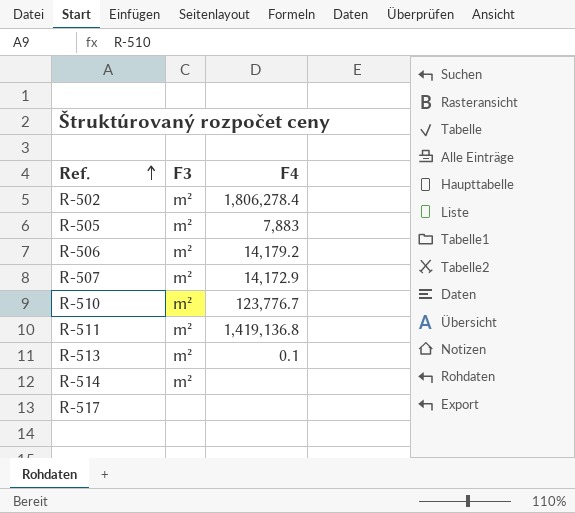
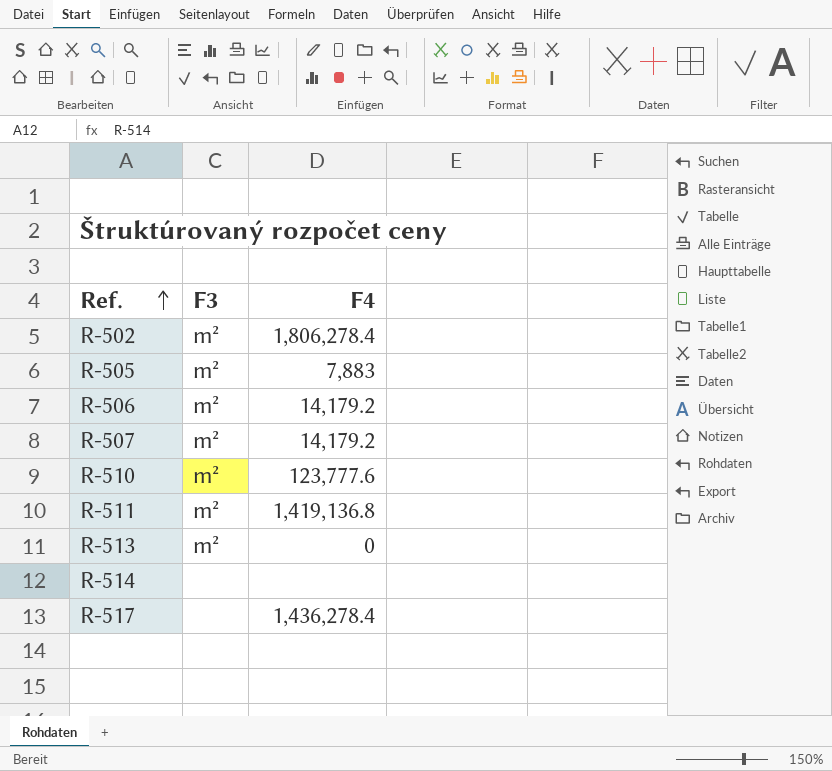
R-507 | F4: 14,172.9 -> 14,179.2
R-510 | F4: 123,776.7 -> 123,777.6
R-513 | F4: 0.1 -> 0
R-514 | F3: m² -> none
R-517 | F4: none -> 1,436,278.4

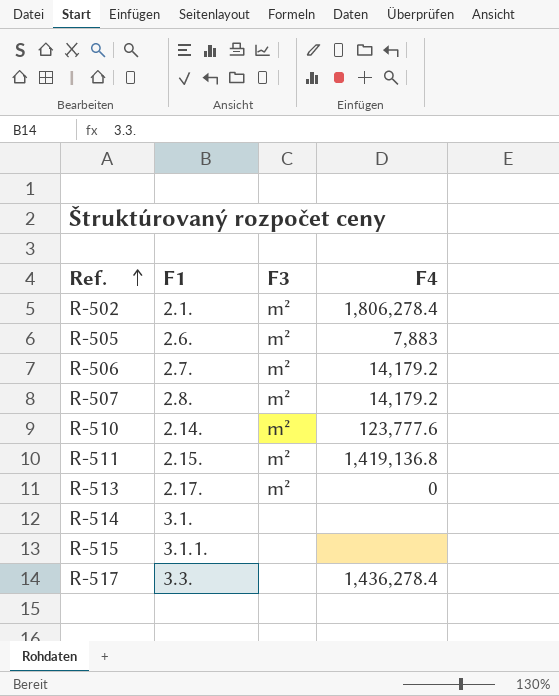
column F1 | position: none -> 2
row R-515: none -> 3.1.1. | none | none

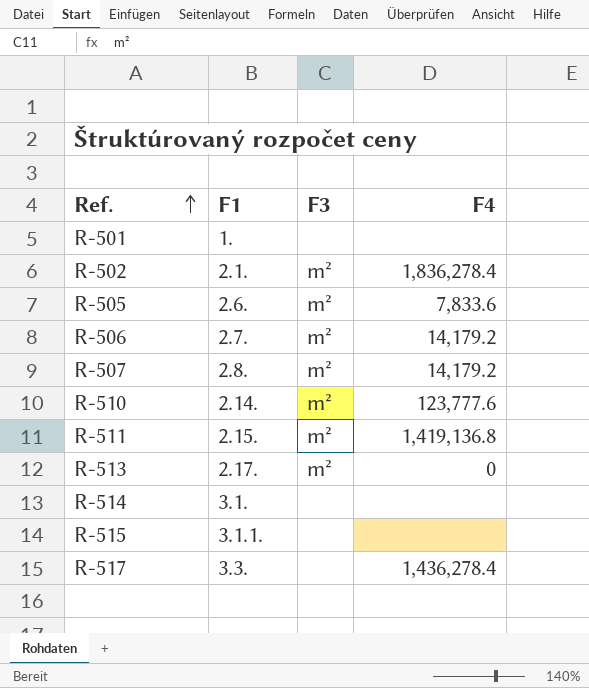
row R-501: none -> 1. | none | none
R-502 | F4: 1,806,278.4 -> 1,836,278.4
R-505 | F4: 7,883 -> 7,833.6

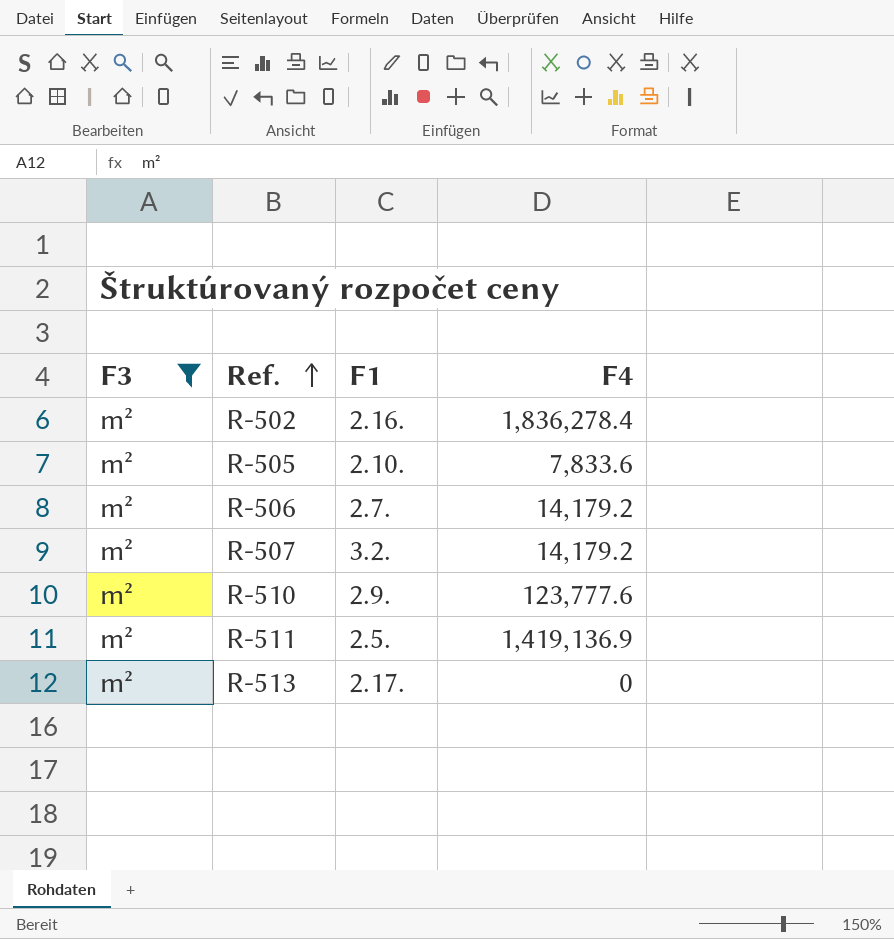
filter: none -> F3 = m²
column F3 | position: 3 -> 1
R-502 | F1: 2.1. -> 2.16.
R-505 | F1: 2.6. -> 2.10.
R-507 | F1: 2.8. -> 3.2.
R-510 | F1: 2.14. -> 2.9.
R-511 | F1: 2.15. -> 2.5.
R-511 | F4: 1,419,136.8 -> 1,419,136.9

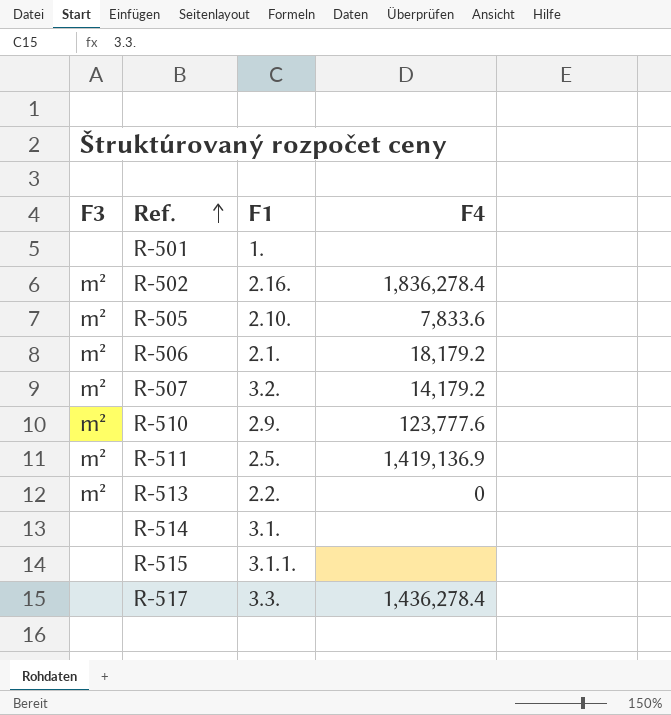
filter: F3 = m² -> none
R-506 | F1: 2.7. -> 2.1.
R-506 | F4: 14,179.2 -> 18,179.2
R-513 | F1: 2.17. -> 2.2.

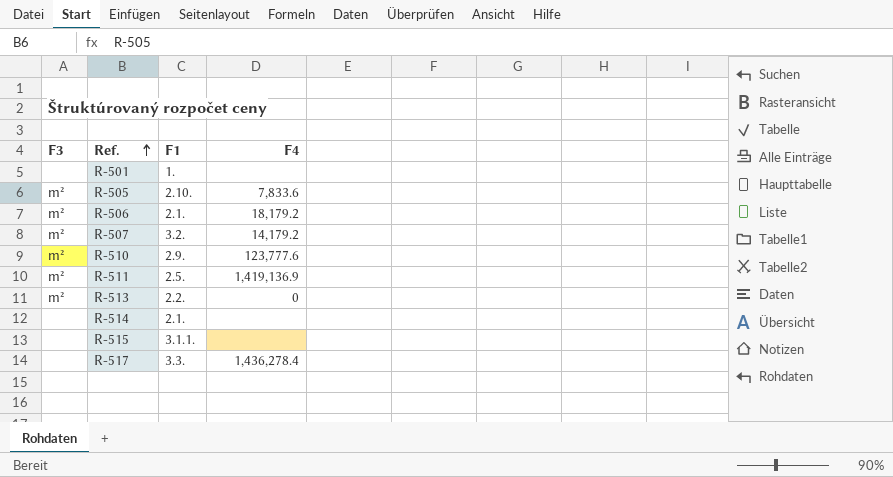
row R-502: m² | 2.16. | 1,836,278.4 -> none
R-514 | F1: 3.1. -> 2.1.

